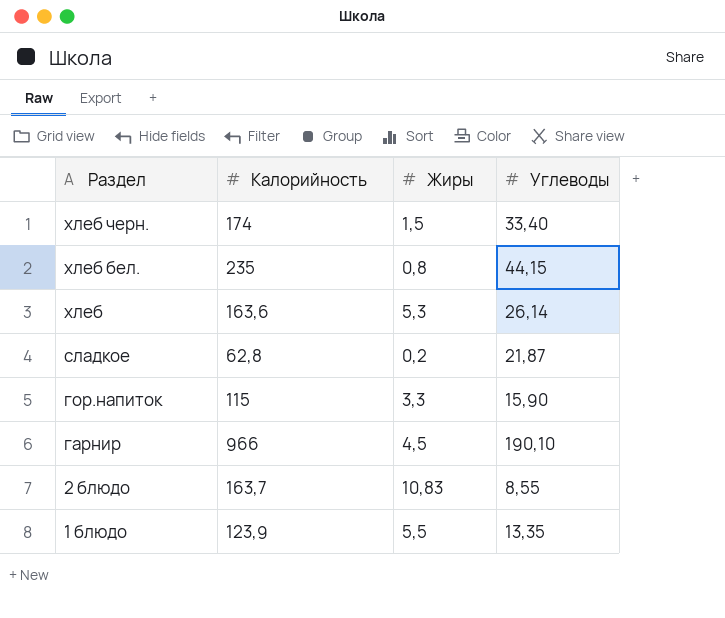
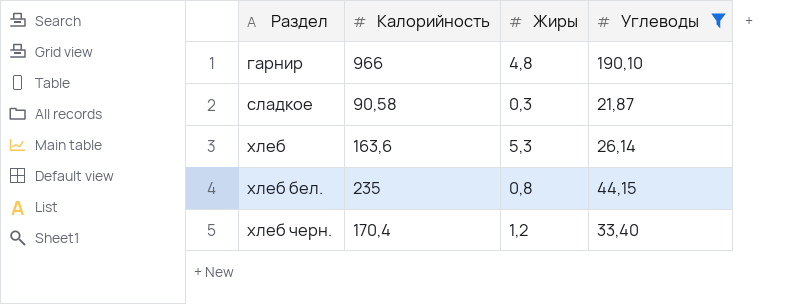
filter: none -> Углеводы >= 21,87
row order: Раздел descending -> Раздел ascending
гарнир | Жиры: 4,5 -> 4,8
сладкое | Калорийность: 62,8 -> 90,58
сладкое | Жиры: 0,2 -> 0,3
хлеб черн. | Калорийность: 174 -> 170,4
хлеб черн. | Жиры: 1,5 -> 1,2

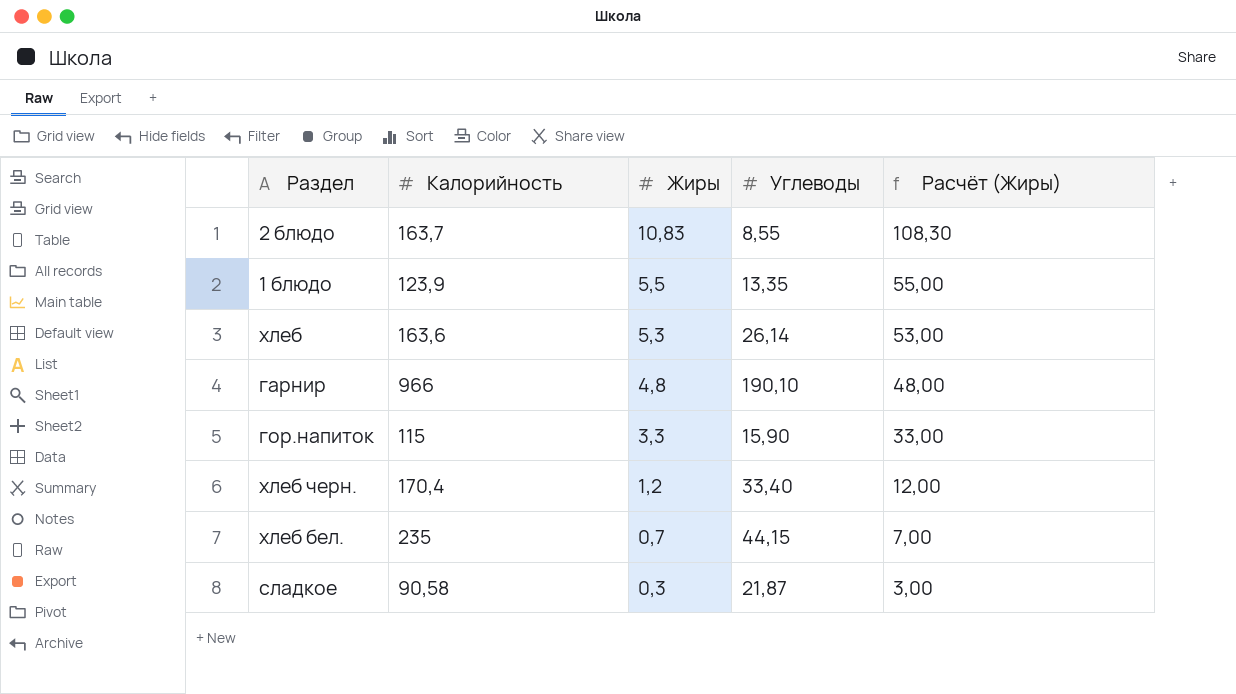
filter: Углеводы >= 21,87 -> none
row order: Раздел ascending -> Жиры descending
column Расчёт (Жиры) | formula: none -> [Жиры] * 10
хлеб бел. | Жиры: 0,8 -> 0,7

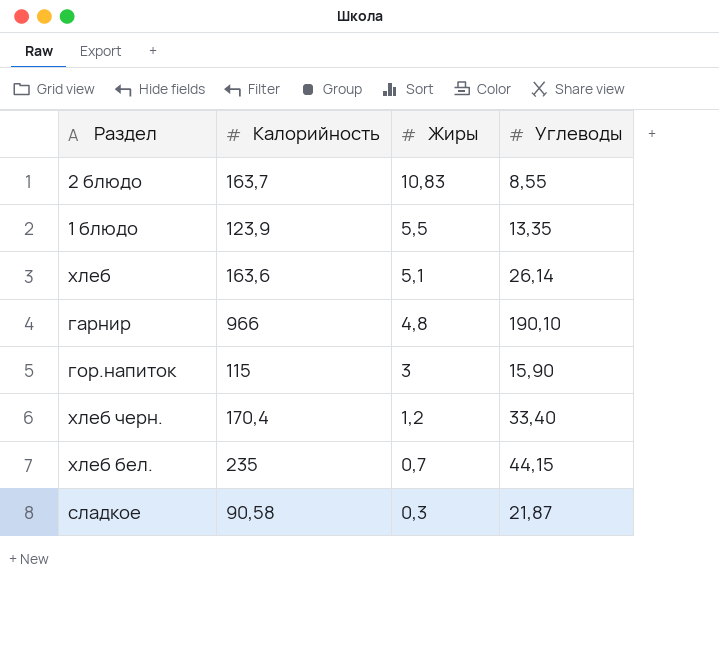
column Расчёт (Жиры) | formula: [Жиры] * 10 -> none
хлеб | Жиры: 5,3 -> 5,1
гор.напиток | Жиры: 3,3 -> 3

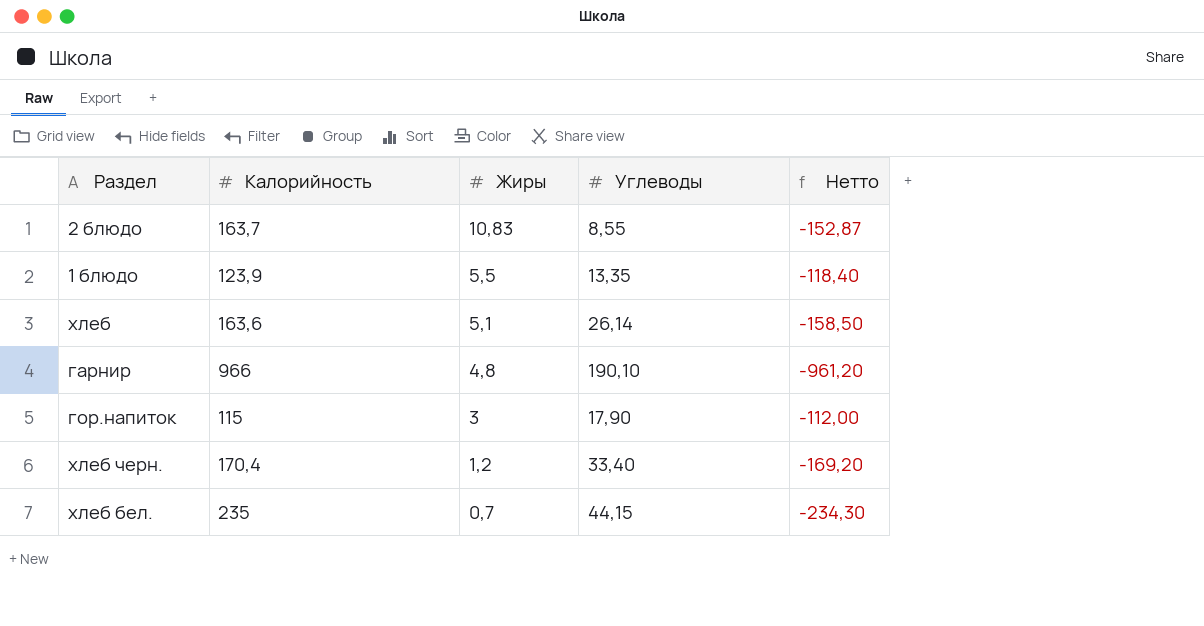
column Нетто | formula: none -> [Жиры] - [Калорийность]
row сладкое: 90,58 | 0,3 | 21,87 -> none
гор.напиток | Углеводы: 15,90 -> 17,90

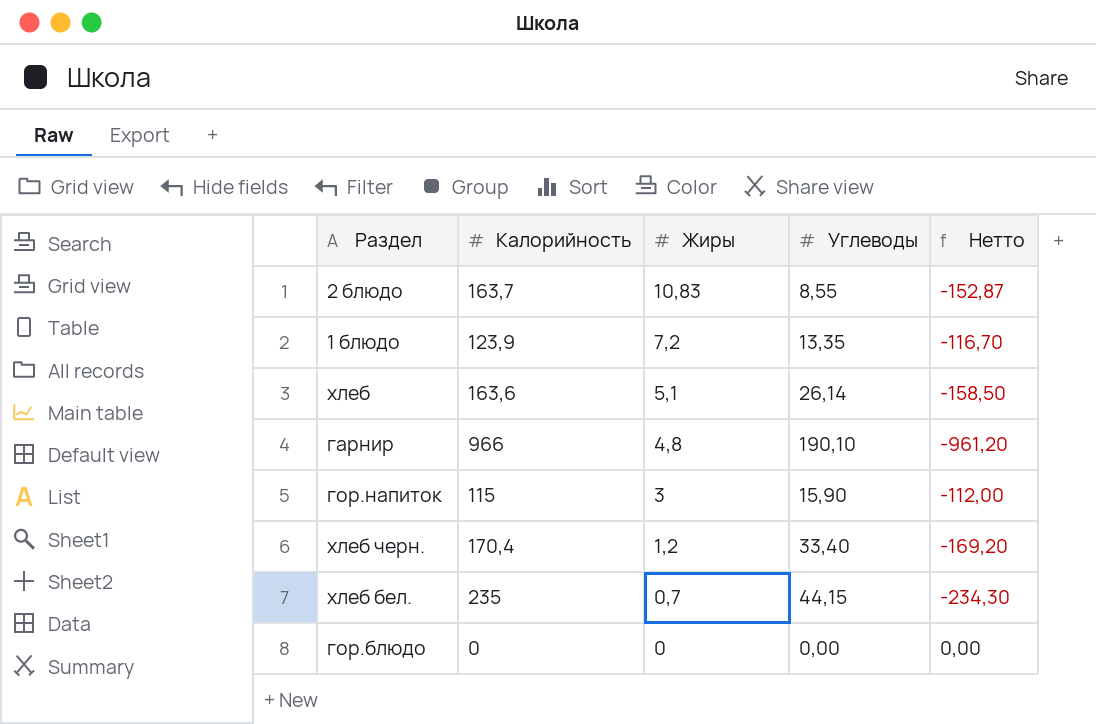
1 блюдо | Жиры: 5,5 -> 7,2
1 блюдо | Нетто: -118,40 -> -116,70
гор.напиток | Углеводы: 17,90 -> 15,90
row гор.блюдо: none -> 0 | 0 | 0,00 | 0,00

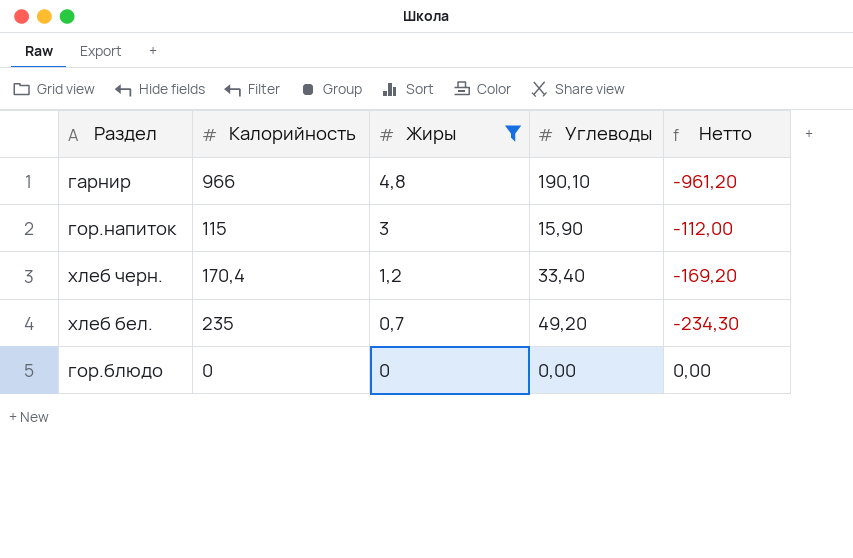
filter: none -> Жиры <= 4,8
хлеб бел. | Углеводы: 44,15 -> 49,20

